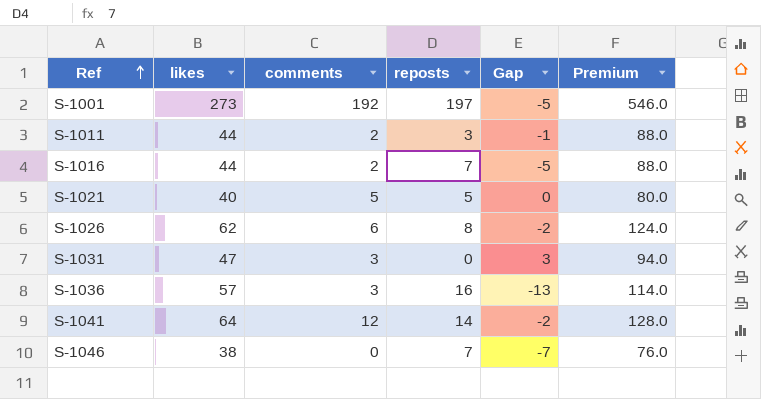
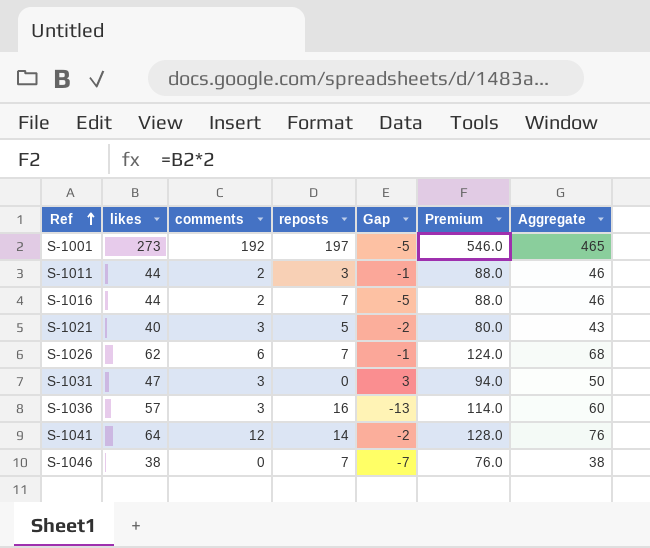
column Aggregate | formula: none -> [likes] + [comments]
S-1021 | comments: 5 -> 3
S-1021 | Gap: 0 -> -2
S-1026 | reposts: 8 -> 7
S-1026 | Gap: -2 -> -1

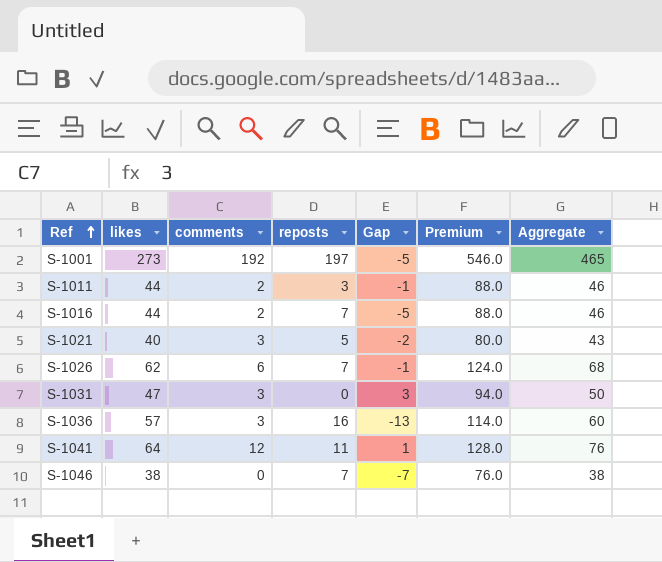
S-1041 | reposts: 14 -> 11
S-1041 | Gap: -2 -> 1

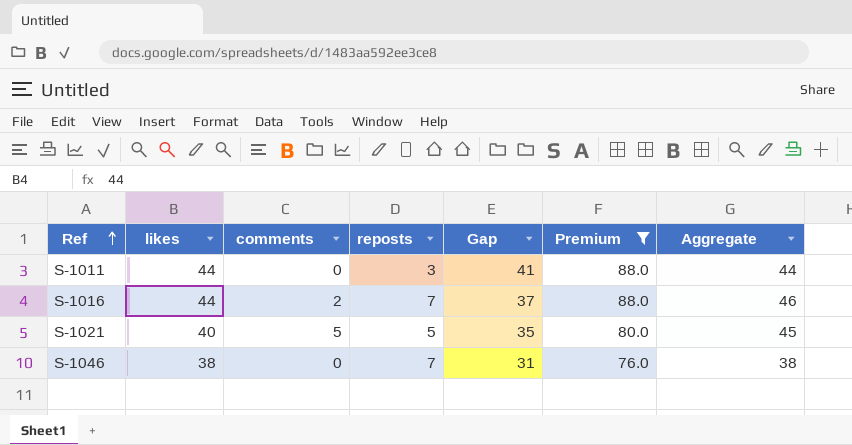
filter: none -> Premium <= 88.0
column Gap | formula: [comments] - [reposts] -> [likes] - [reposts]
S-1011 | comments: 2 -> 0
S-1011 | Aggregate: 46 -> 44
S-1021 | comments: 3 -> 5
S-1021 | Aggregate: 43 -> 45

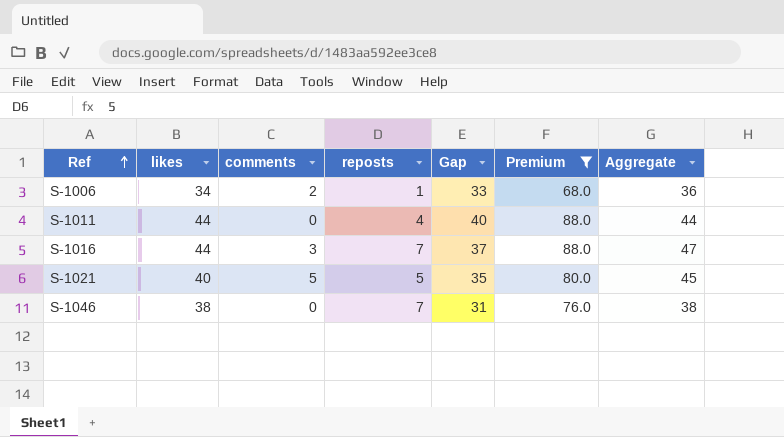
row S-1006: none -> 34 | 2 | 1 | 33 | 68.0 | 36
S-1011 | reposts: 3 -> 4
S-1011 | Gap: 41 -> 40
S-1016 | comments: 2 -> 3
S-1016 | Aggregate: 46 -> 47

